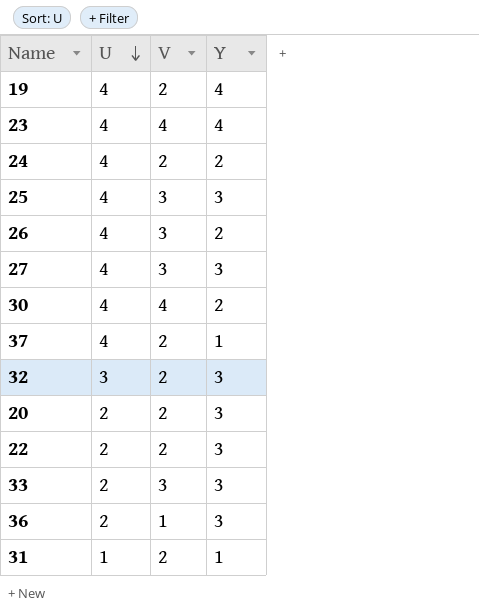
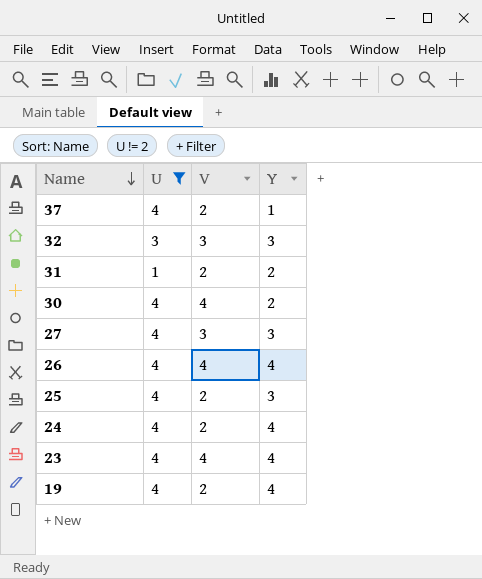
filter: none -> U != 2
row order: U descending -> Name descending
32 | V: 2 -> 3
31 | Y: 1 -> 2
26 | V: 3 -> 4
26 | Y: 2 -> 4
25 | V: 3 -> 2
24 | Y: 2 -> 4

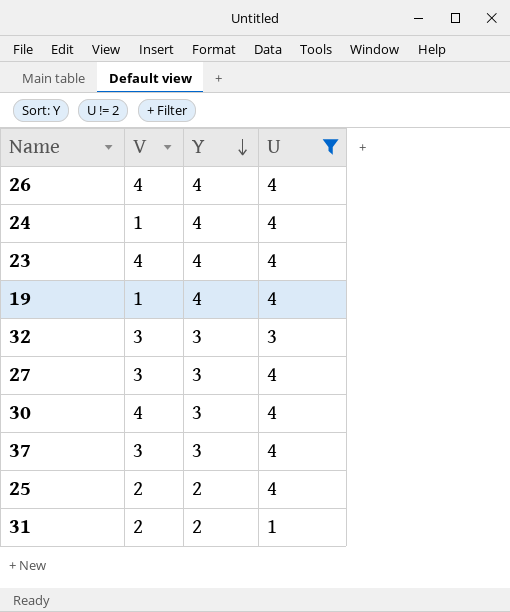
row order: Name descending -> Y descending
column U | position: 2 -> 4
24 | V: 2 -> 1
19 | V: 2 -> 1
30 | Y: 2 -> 3
37 | V: 2 -> 3
37 | Y: 1 -> 3
25 | Y: 3 -> 2

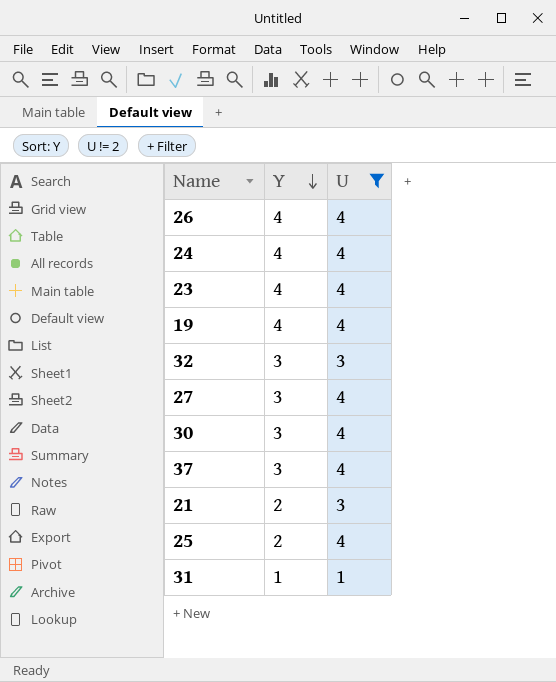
column V | position: 2 -> none
row 21: none -> 2 | 3
31 | Y: 2 -> 1

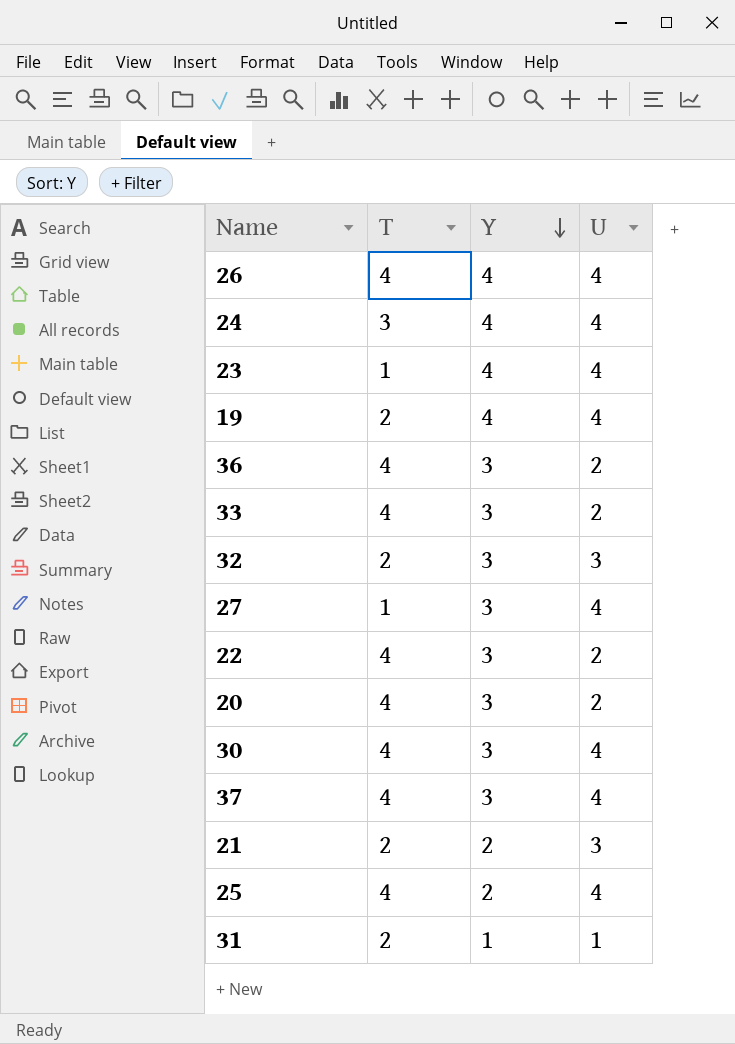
filter: U != 2 -> none
column T | position: none -> 2

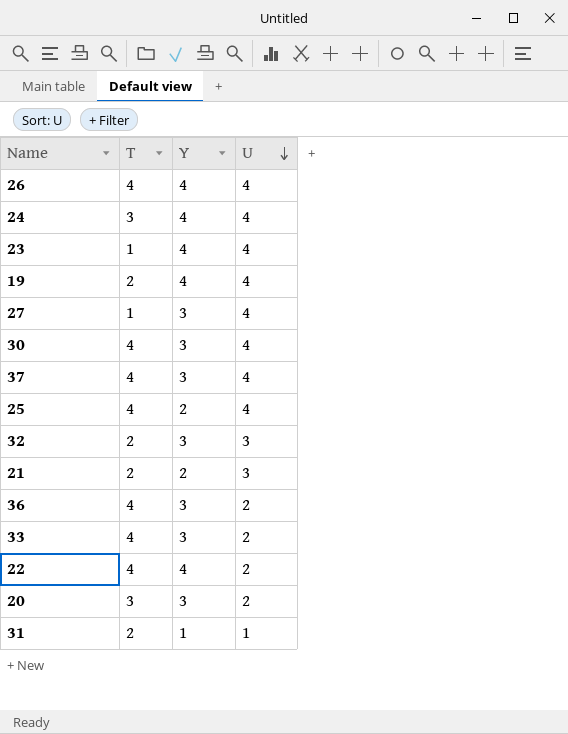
row order: Y descending -> U descending
22 | Y: 3 -> 4
20 | T: 4 -> 3

